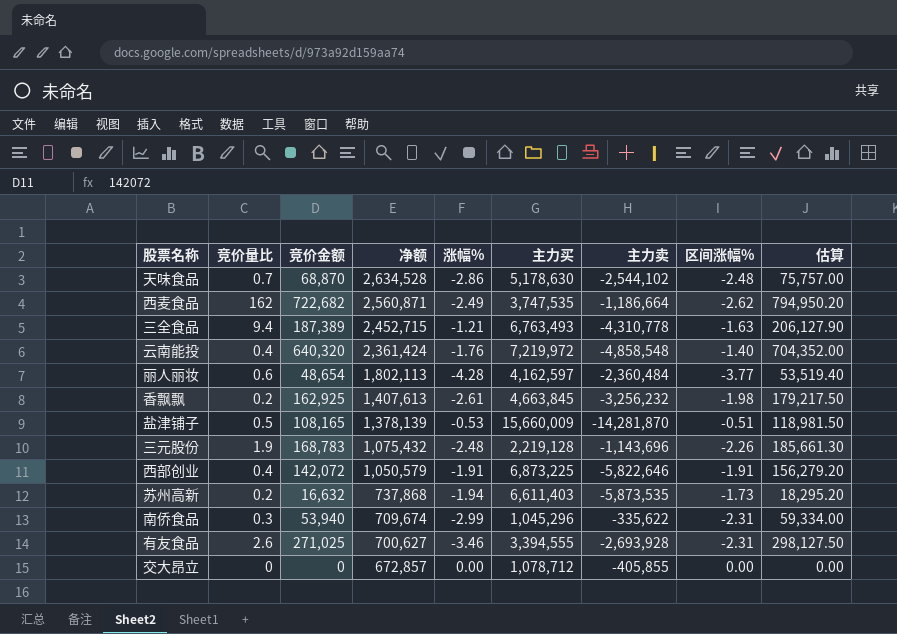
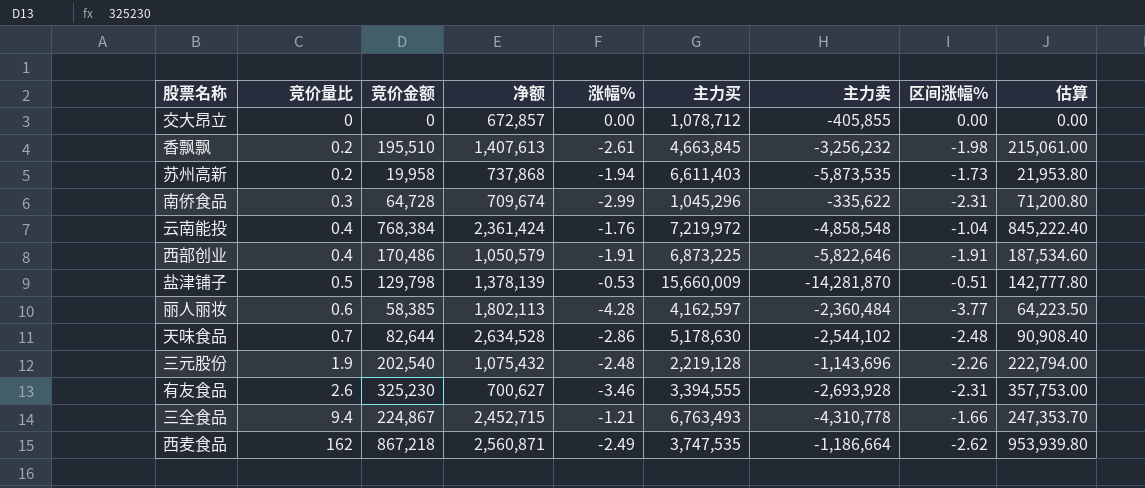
row order: 净额 descending -> 竞价量比 ascending
香飘飘 | 竞价金额: 162,925 -> 195,510
香飘飘 | 估算: 179,217.50 -> 215,061.00
苏州高新 | 竞价金额: 16,632 -> 19,958
苏州高新 | 估算: 18,295.20 -> 21,953.80
南侨食品 | 竞价金额: 53,940 -> 64,728
南侨食品 | 估算: 59,334.00 -> 71,200.80
云南能投 | 竞价金额: 640,320 -> 768,384
云南能投 | 区间涨幅%: -1.40 -> -1.04
云南能投 | 估算: 704,352.00 -> 845,222.40
西部创业 | 竞价金额: 142,072 -> 170,486
西部创业 | 估算: 156,279.20 -> 187,534.60
盐津铺子 | 竞价金额: 108,165 -> 129,798
盐津铺子 | 估算: 118,981.50 -> 142,777.80
丽人丽妆 | 竞价金额: 48,654 -> 58,385
丽人丽妆 | 估算: 53,519.40 -> 64,223.50
天味食品 | 竞价金额: 68,870 -> 82,644
天味食品 | 估算: 75,757.00 -> 90,908.40
三元股份 | 竞价金额: 168,783 -> 202,540
三元股份 | 估算: 185,661.30 -> 222,794.00
有友食品 | 竞价金额: 271,025 -> 325,230
有友食品 | 估算: 298,127.50 -> 357,753.00
三全食品 | 竞价金额: 187,389 -> 224,867
三全食品 | 区间涨幅%: -1.63 -> -1.66
三全食品 | 估算: 206,127.90 -> 247,353.70
西麦食品 | 竞价金额: 722,682 -> 867,218
西麦食品 | 估算: 794,950.20 -> 953,939.80

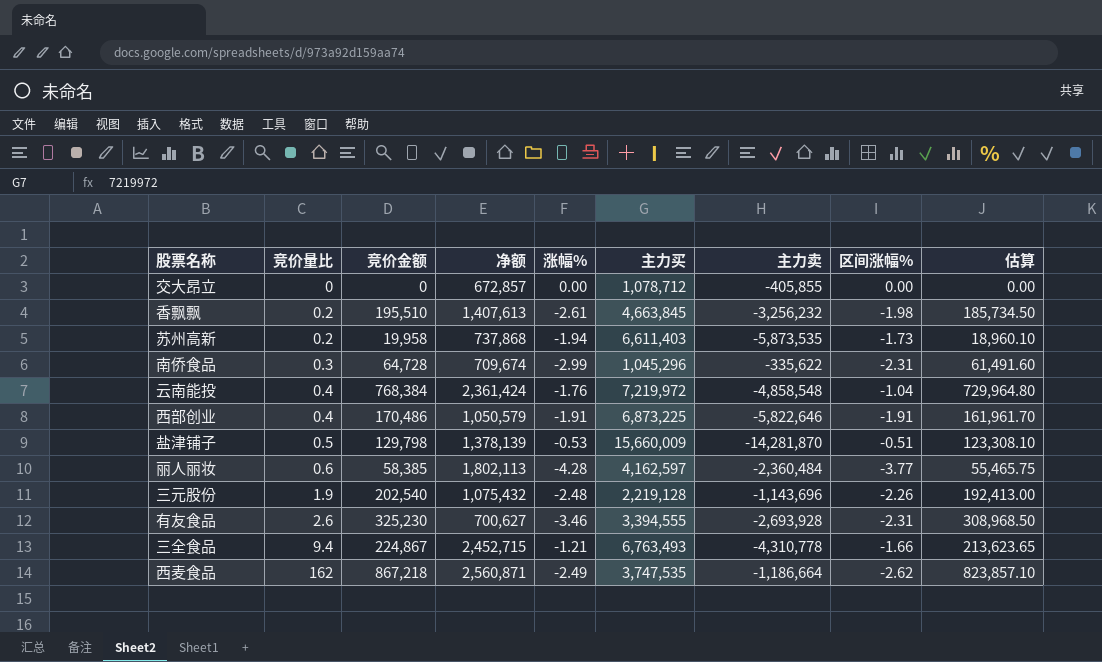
column 估算 | formula: [竞价金额] * 1.1 -> [竞价金额] * 0.95
row 天味食品: 0.7 | 82,644 | 2,634,528 | -2.86 | 5,178,630 | -2,544,102 | -2.48 | 90,908.40 -> none

